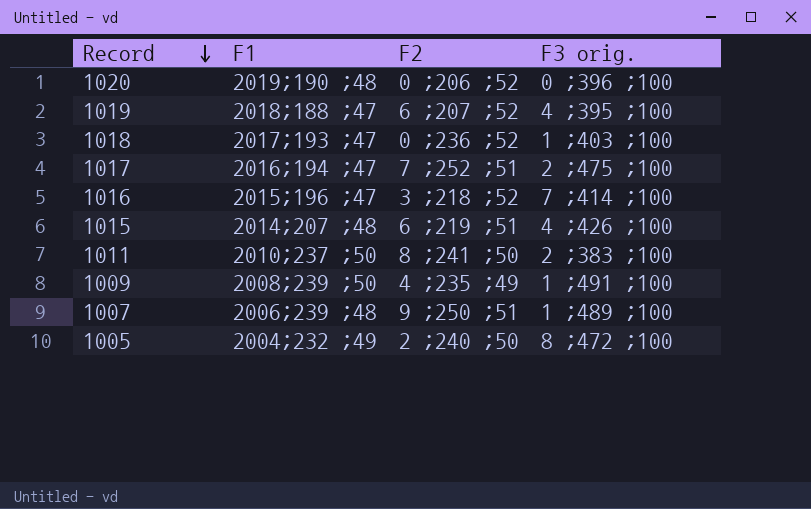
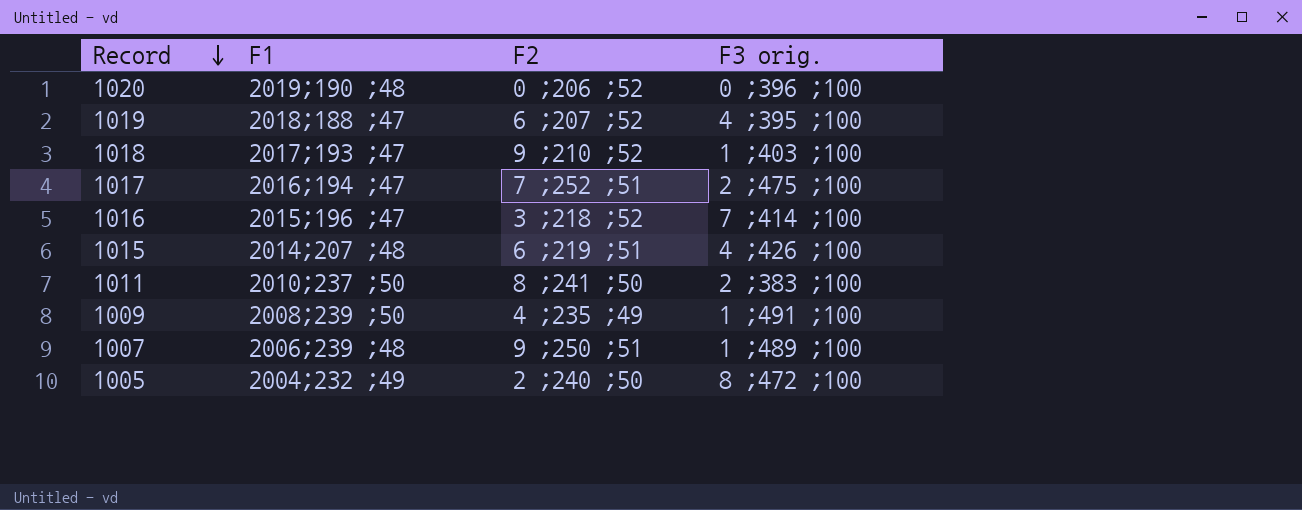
1018 | F2: 0 ;236 ;52 -> 9 ;210 ;52

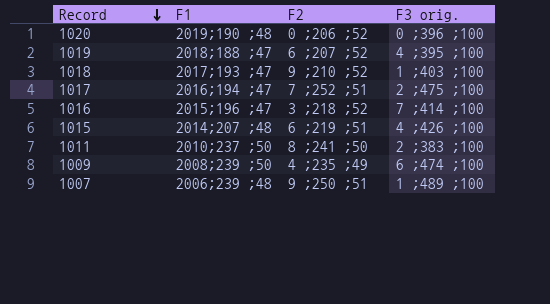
row 1005: 2004;232 ;49 | 2 ;240 ;50 | 8 ;472 ;100 -> none
1009 | F3 orig.: 1 ;491 ;100 -> 6 ;474 ;100

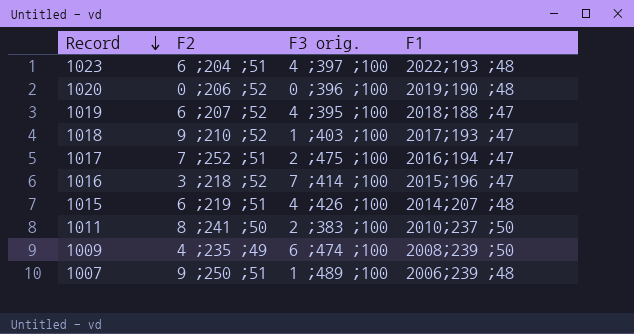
column F1 | position: 2 -> 4
row 1023: none -> 6 ;204 ;51 | 4 ;397 ;100 | 2022;193 ;48

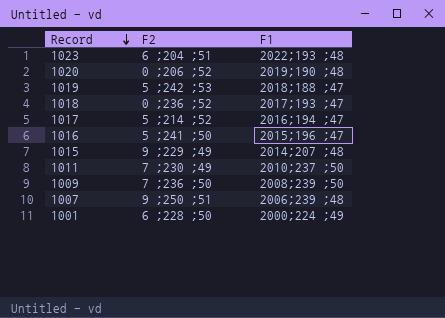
column F3 orig. | position: 3 -> none
1019 | F2: 6 ;207 ;52 -> 5 ;242 ;53
1018 | F2: 9 ;210 ;52 -> 0 ;236 ;52
1017 | F2: 7 ;252 ;51 -> 5 ;214 ;52
1016 | F2: 3 ;218 ;52 -> 5 ;241 ;50
1015 | F2: 6 ;219 ;51 -> 9 ;229 ;49
1011 | F2: 8 ;241 ;50 -> 7 ;230 ;49
1009 | F2: 4 ;235 ;49 -> 7 ;236 ;50
row 1001: none -> 6 ;228 ;50 | 2000;224 ;49

